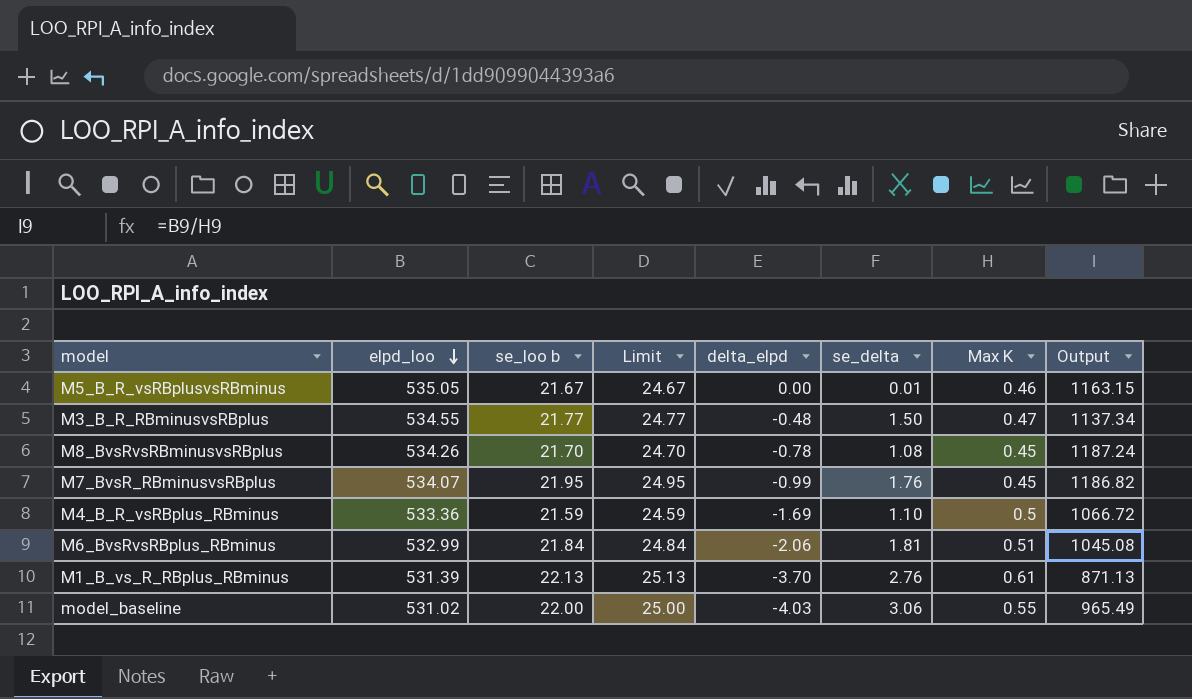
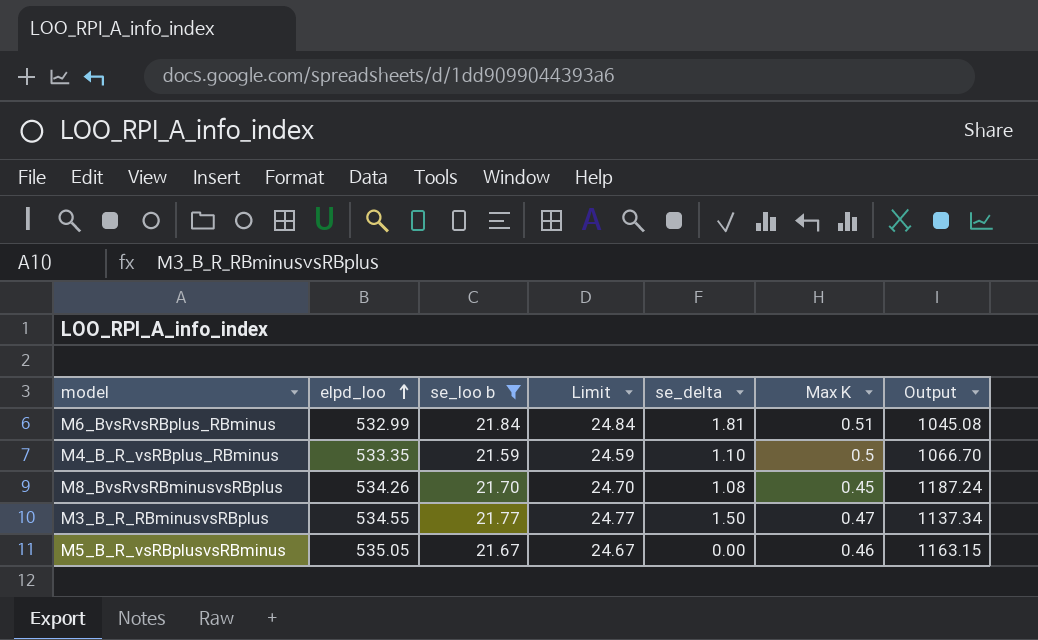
filter: none -> se_loo b <= 21.84
row order: elpd_loo descending -> elpd_loo ascending
column delta_elpd | position: 5 -> none
M4_B_R_vsRBplus_RBminus | elpd_loo: 533.36 -> 533.35
M4_B_R_vsRBplus_RBminus | Output: 1066.72 -> 1066.70
M5_B_R_vsRBplusvsRBminus | se_delta: 0.01 -> 0.00

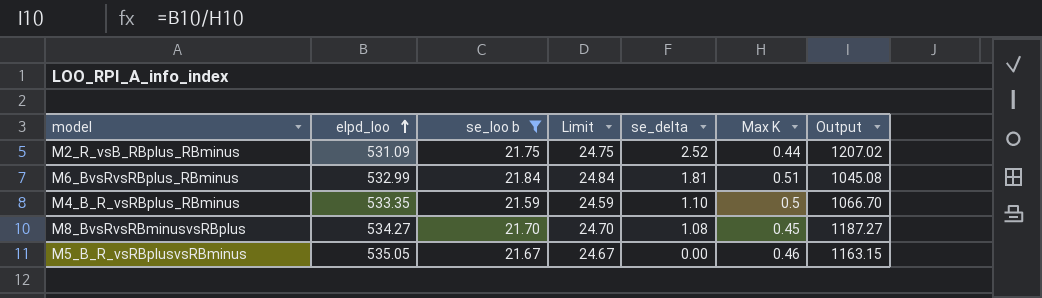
row M3_B_R_RBminusvsRBplus: 534.55 | 21.77 | 24.77 | 1.50 | 0.47 | 1137.34 -> none
row M2_R_vsB_RBplus_RBminus: none -> 531.09 | 21.75 | 24.75 | 2.52 | 0.44 | 1207.02
M8_BvsRvsRBminusvsRBplus | elpd_loo: 534.26 -> 534.27
M8_BvsRvsRBminusvsRBplus | Output: 1187.24 -> 1187.27

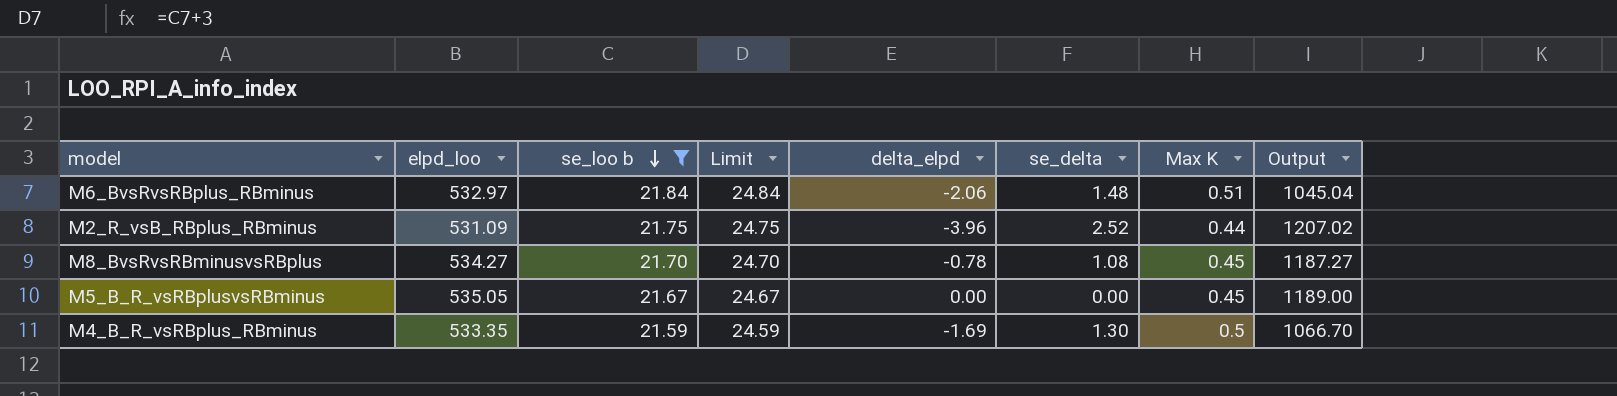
row order: elpd_loo ascending -> se_loo b descending
column delta_elpd | position: none -> 5
M6_BvsRvsRBplus_RBminus | elpd_loo: 532.99 -> 532.97
M6_BvsRvsRBplus_RBminus | se_delta: 1.81 -> 1.48
M6_BvsRvsRBplus_RBminus | Output: 1045.08 -> 1045.04
M5_B_R_vsRBplusvsRBminus | Max K: 0.46 -> 0.45
M5_B_R_vsRBplusvsRBminus | Output: 1163.15 -> 1189.00
M4_B_R_vsRBplus_RBminus | se_delta: 1.10 -> 1.30

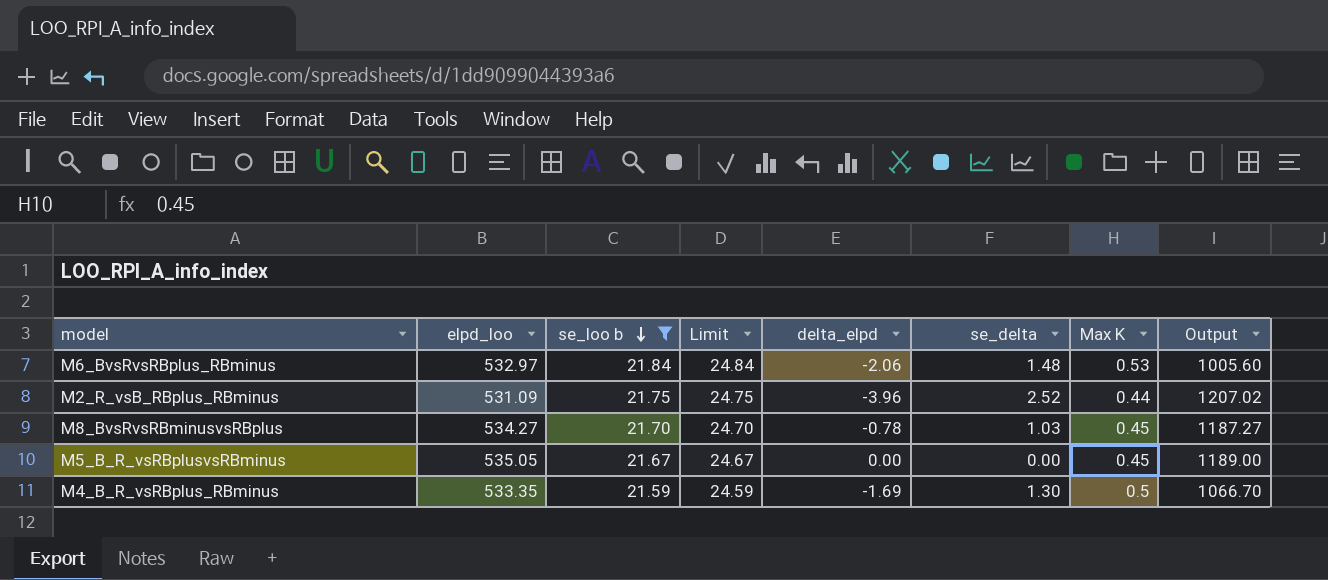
M6_BvsRvsRBplus_RBminus | Max K: 0.51 -> 0.53
M6_BvsRvsRBplus_RBminus | Output: 1045.04 -> 1005.60
M8_BvsRvsRBminusvsRBplus | se_delta: 1.08 -> 1.03

